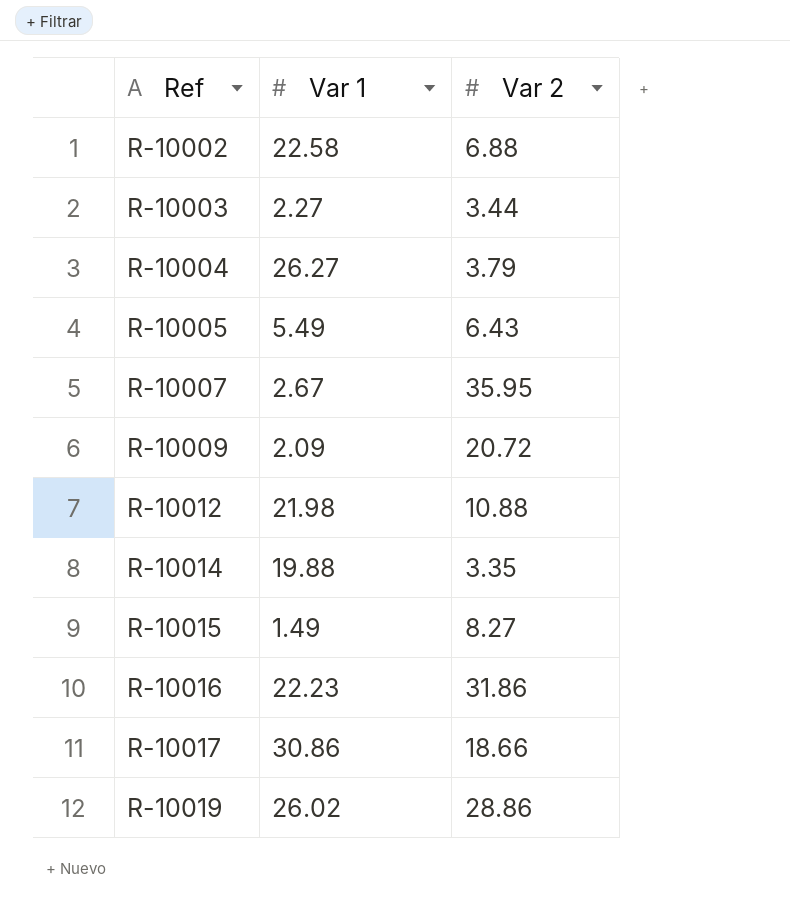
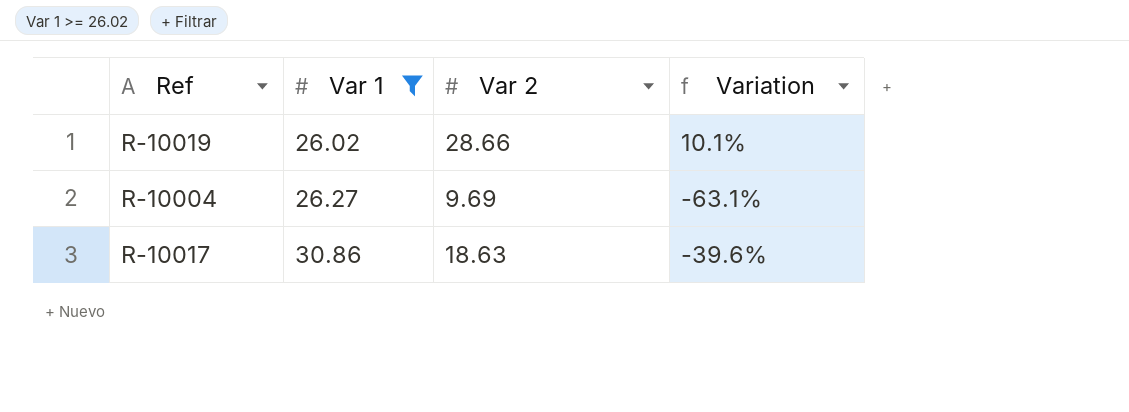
filter: none -> Var 1 >= 26.02
row order: Ref ascending -> Var 1 ascending
column Variation | formula: none -> ([Var 2] - [Var 1]) / [Var 1]
R-10019 | Var 2: 28.86 -> 28.66
R-10004 | Var 2: 3.79 -> 9.69
R-10017 | Var 2: 18.66 -> 18.63

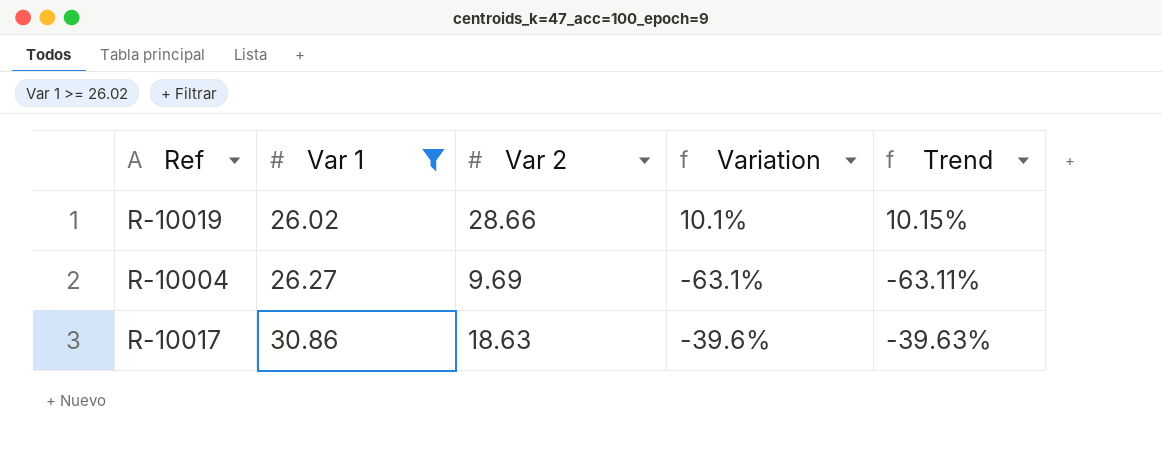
column Trend | formula: none -> ([Var 2] - [Var 1]) / [Var 1]

